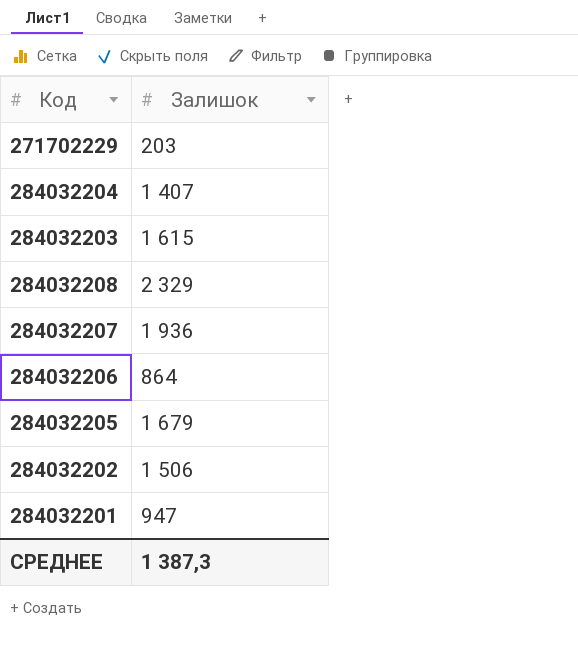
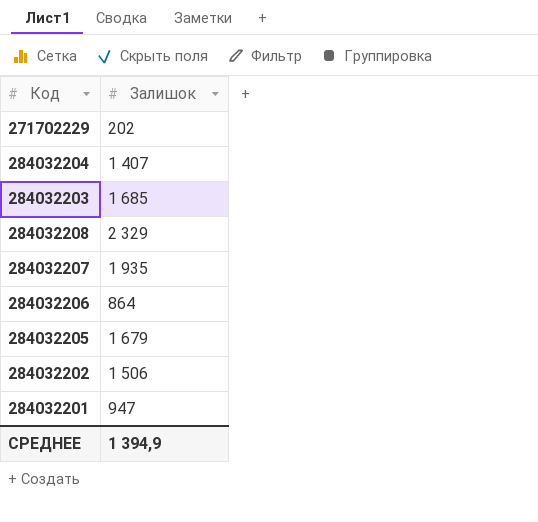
271702229 | Залишок: 203 -> 202
284032203 | Залишок: 1 615 -> 1 685
284032207 | Залишок: 1 936 -> 1 935
СРЕДНЕЕ | Залишок: 1 387,3 -> 1 394,9

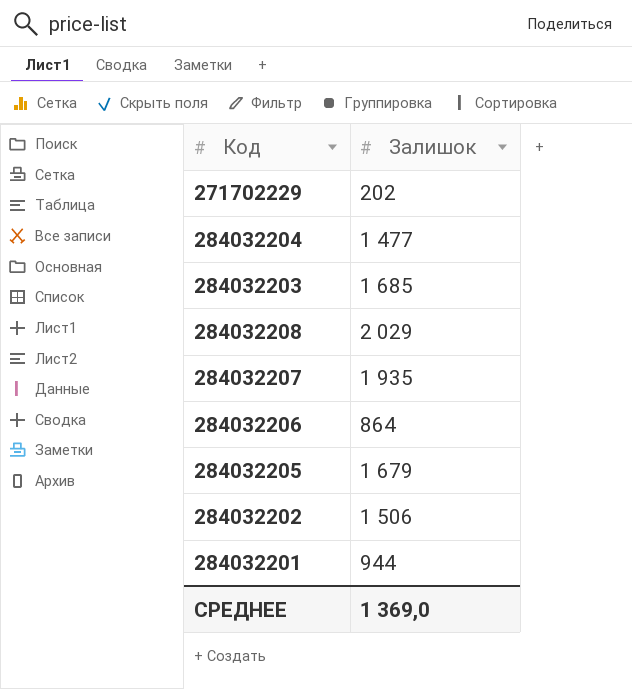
284032204 | Залишок: 1 407 -> 1 477
284032208 | Залишок: 2 329 -> 2 029
284032201 | Залишок: 947 -> 944
СРЕДНЕЕ | Залишок: 1 394,9 -> 1 369,0

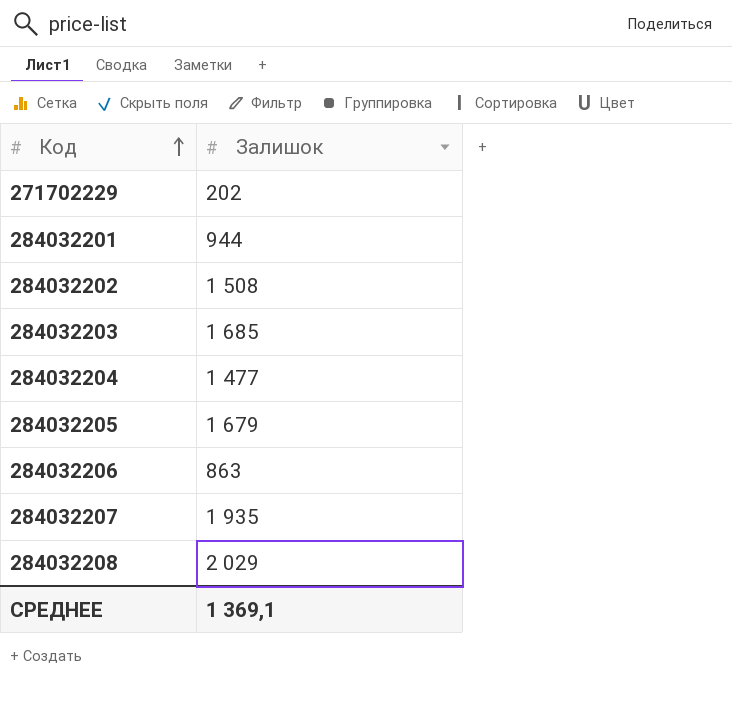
row order: none -> Код ascending
284032202 | Залишок: 1 506 -> 1 508
284032206 | Залишок: 864 -> 863
СРЕДНЕЕ | Залишок: 1 369,0 -> 1 369,1

